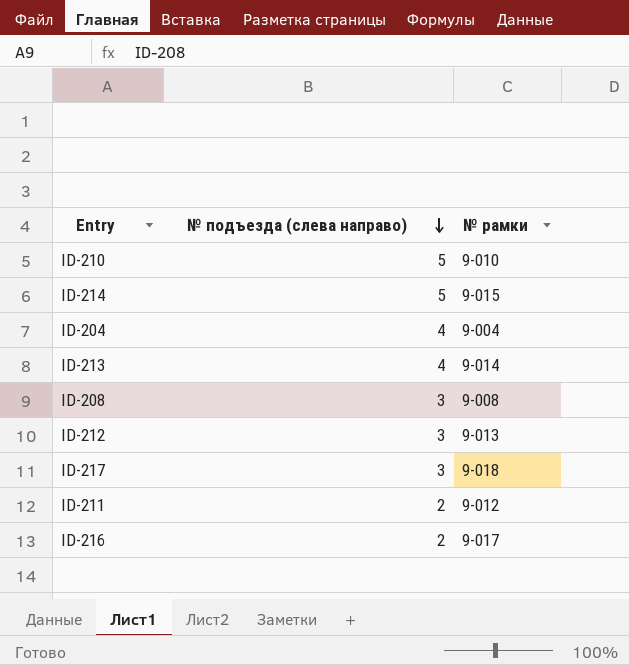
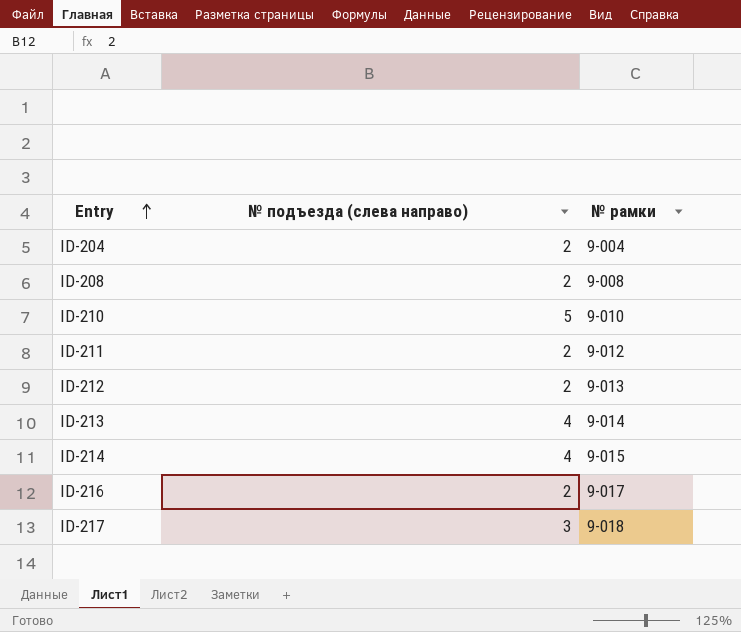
row order: № подъезда (слева направо) descending -> Entry ascending
ID-204 | № подъезда (слева направо): 4 -> 2
ID-208 | № подъезда (слева направо): 3 -> 2
ID-212 | № подъезда (слева направо): 3 -> 2
ID-214 | № подъезда (слева направо): 5 -> 4

